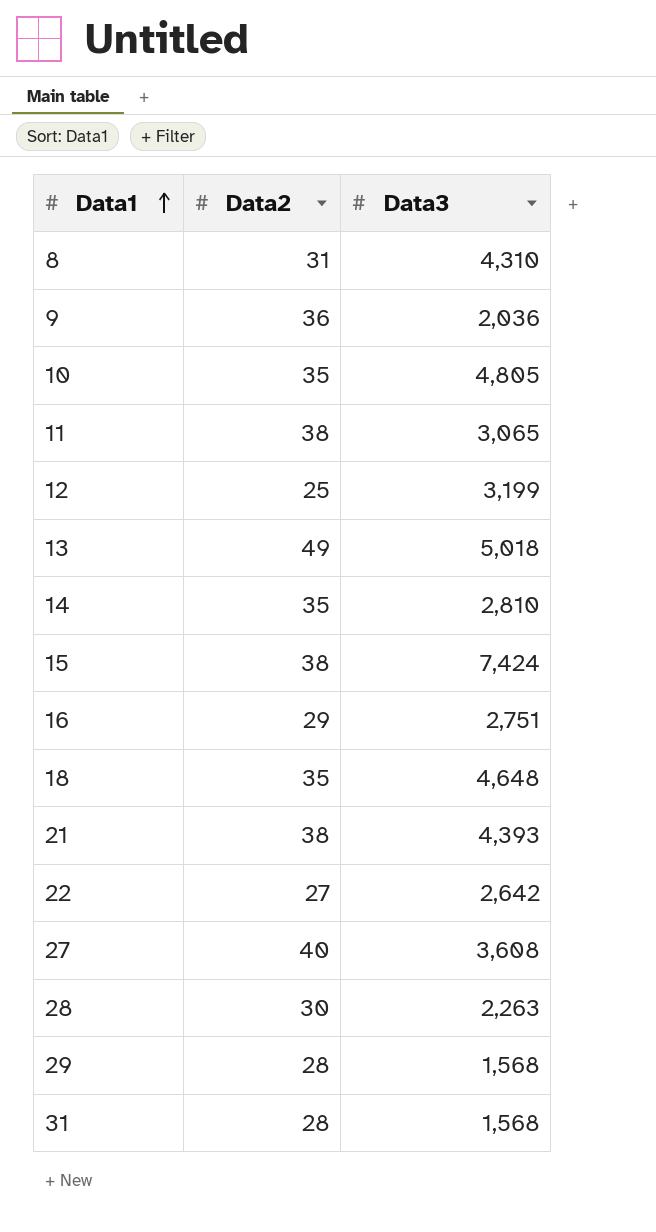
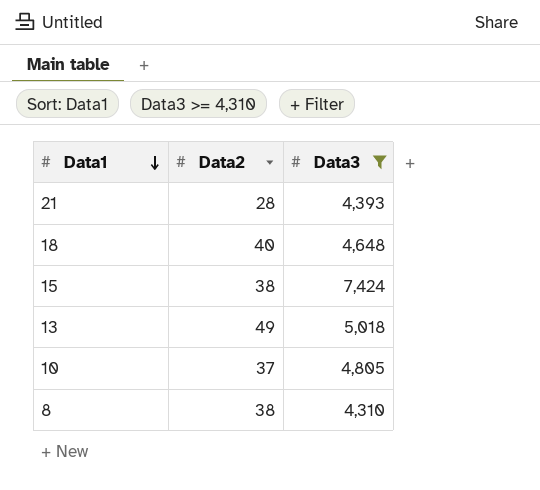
filter: none -> Data3 >= 4,310
row order: Data1 ascending -> Data1 descending
21 | Data2: 38 -> 28
18 | Data2: 35 -> 40
10 | Data2: 35 -> 37
8 | Data2: 31 -> 38

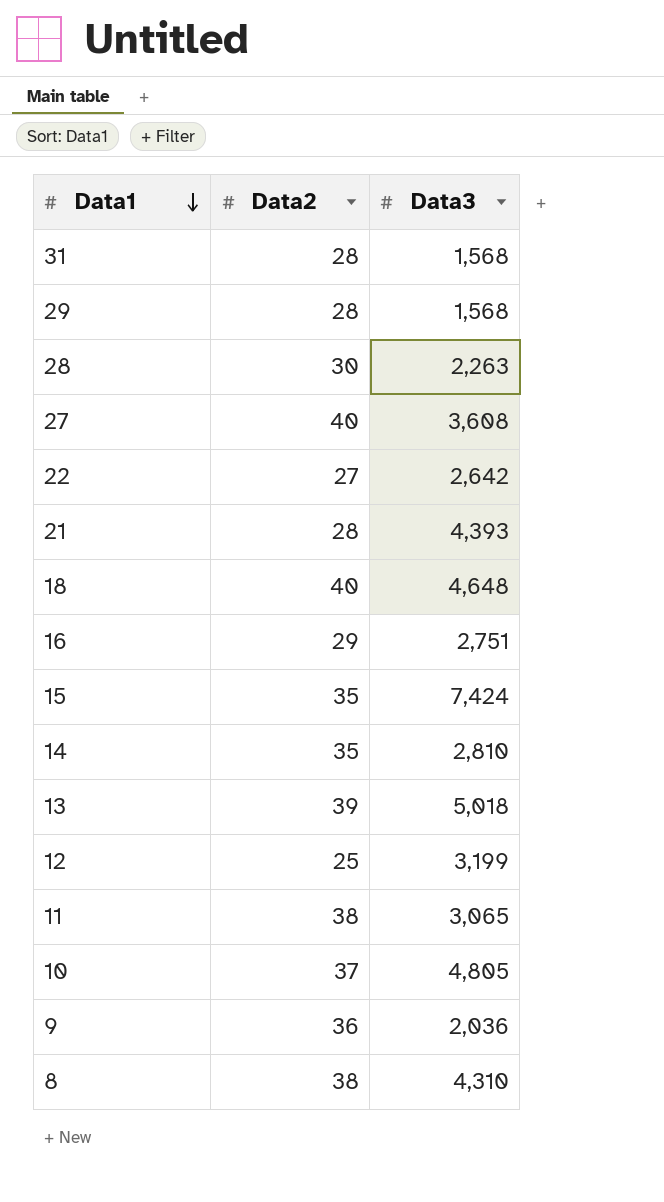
filter: Data3 >= 4,310 -> none
15 | Data2: 38 -> 35
13 | Data2: 49 -> 39

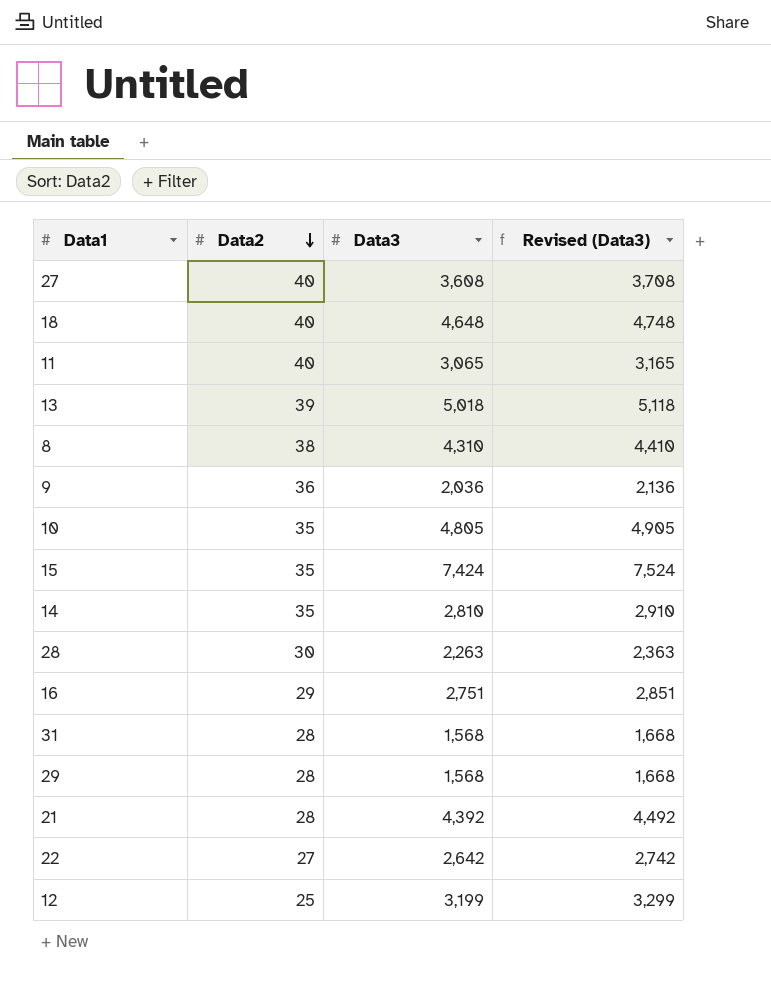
row order: Data1 descending -> Data2 descending
column Revised (Data3) | formula: none -> [Data3] + 100
11 | Data2: 38 -> 40
10 | Data2: 37 -> 35
21 | Data3: 4,393 -> 4,392

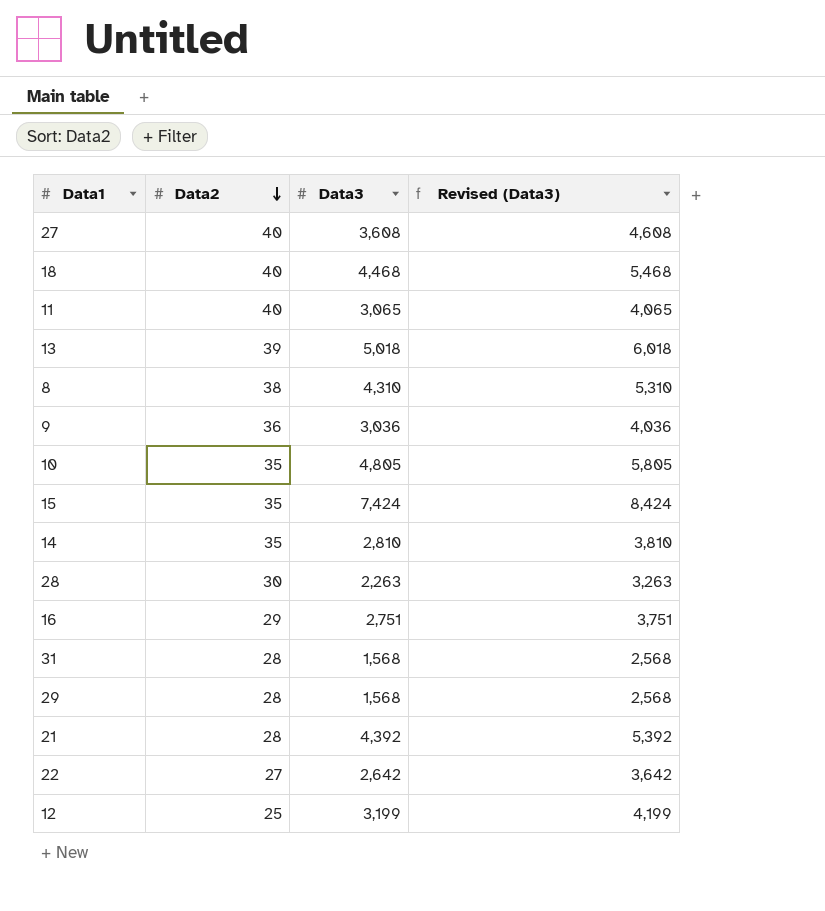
column Revised (Data3) | formula: [Data3] + 100 -> [Data3] + 1000
18 | Data3: 4,648 -> 4,468
9 | Data3: 2,036 -> 3,036

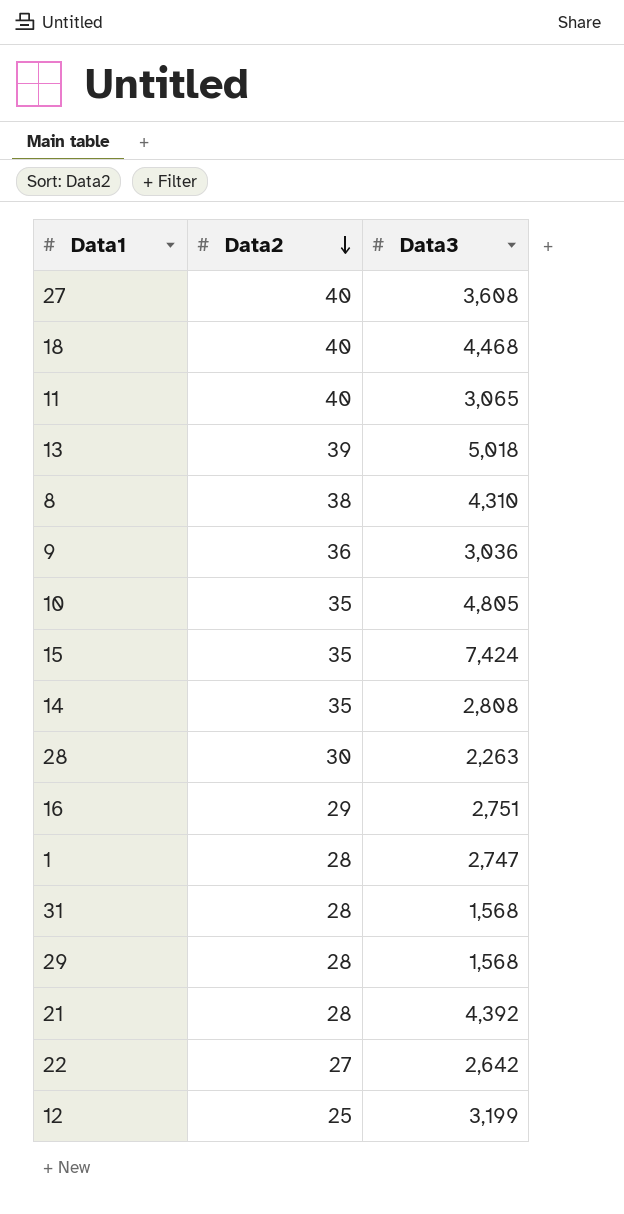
column Revised (Data3) | formula: [Data3] + 1000 -> none
14 | Data3: 2,810 -> 2,808
row 1: none -> 28 | 2,747

